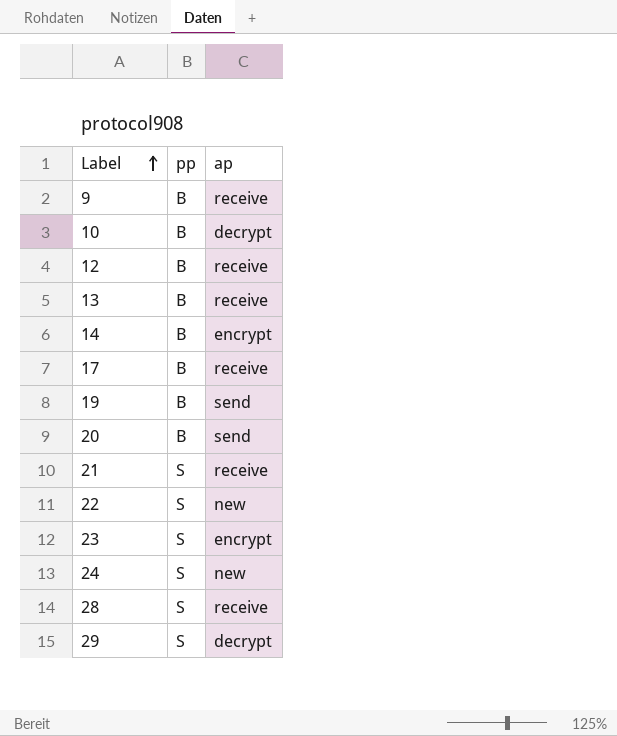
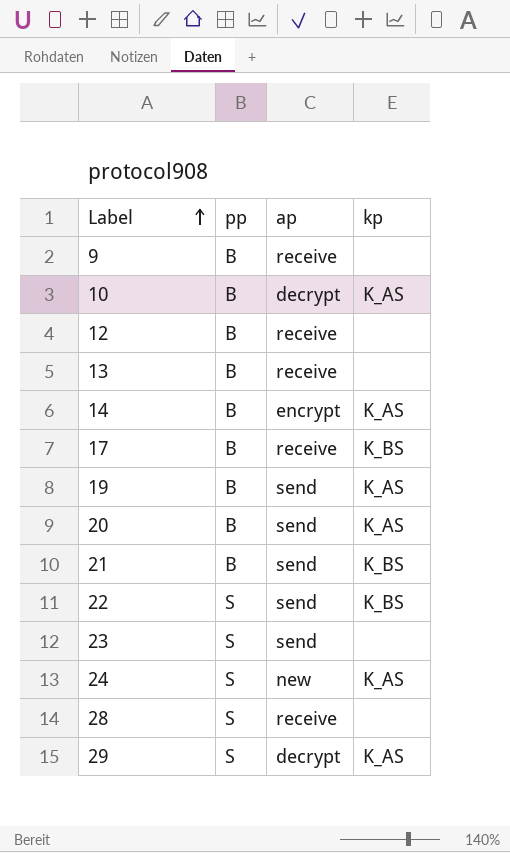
column kp | position: none -> 4
21 | pp: S -> B
21 | ap: receive -> send
22 | ap: new -> send
23 | ap: encrypt -> send

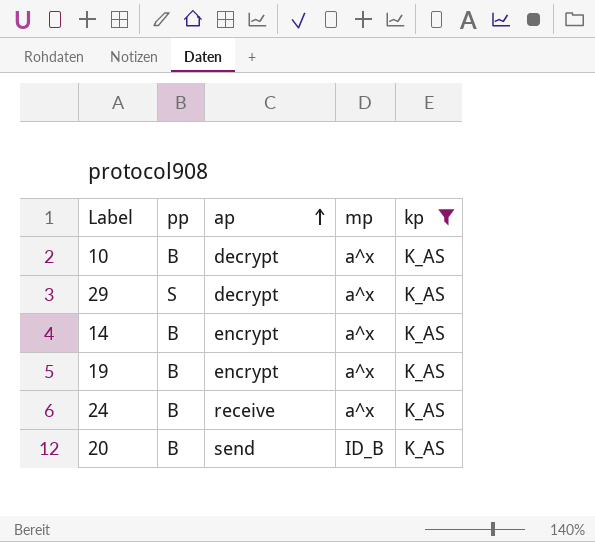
filter: none -> kp = K_AS
row order: Label ascending -> ap ascending
column mp | position: none -> 4
19 | ap: send -> encrypt
24 | pp: S -> B
24 | ap: new -> receive

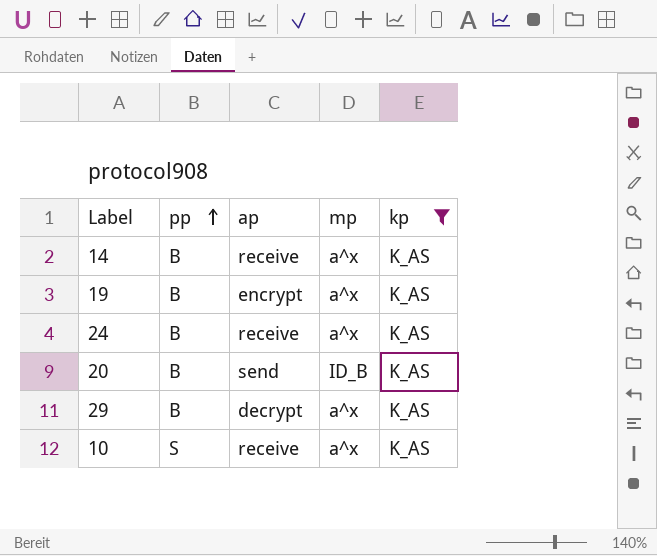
row order: ap ascending -> pp ascending
14 | ap: encrypt -> receive
29 | pp: S -> B
10 | pp: B -> S
10 | ap: decrypt -> receive

